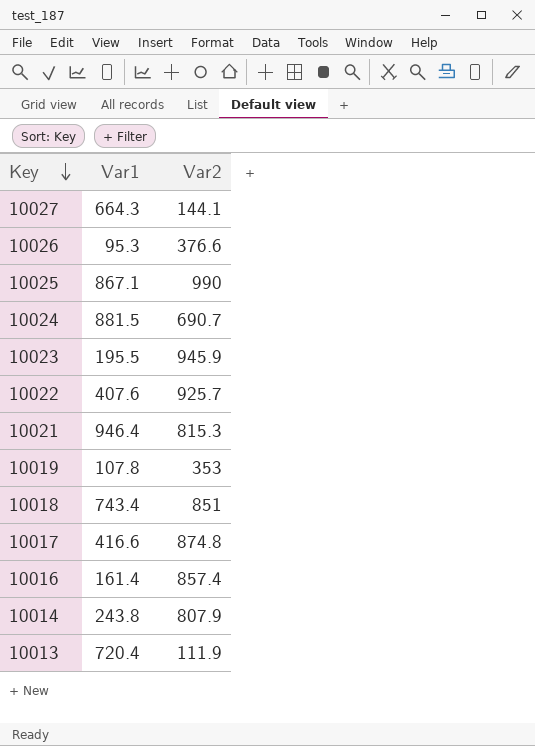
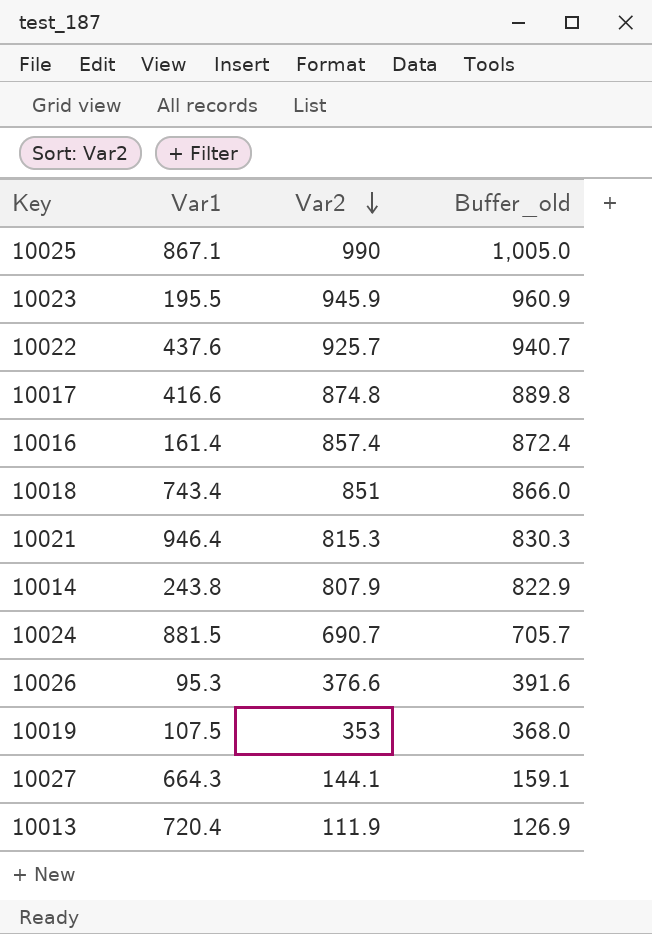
row order: Key descending -> Var2 descending
column Buffer_old | formula: none -> [Var2] + 15
10022 | Var1: 407.6 -> 437.6
10019 | Var1: 107.8 -> 107.5

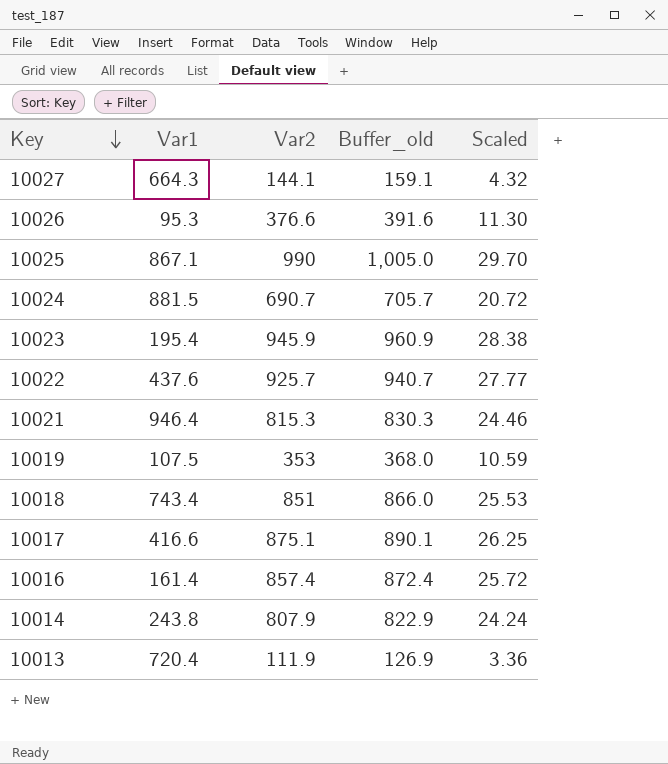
row order: Var2 descending -> Key descending
column Scaled | formula: none -> [Var2] * 0.03
10023 | Var1: 195.5 -> 195.4
10017 | Var2: 874.8 -> 875.1
10017 | Buffer_old: 889.8 -> 890.1

